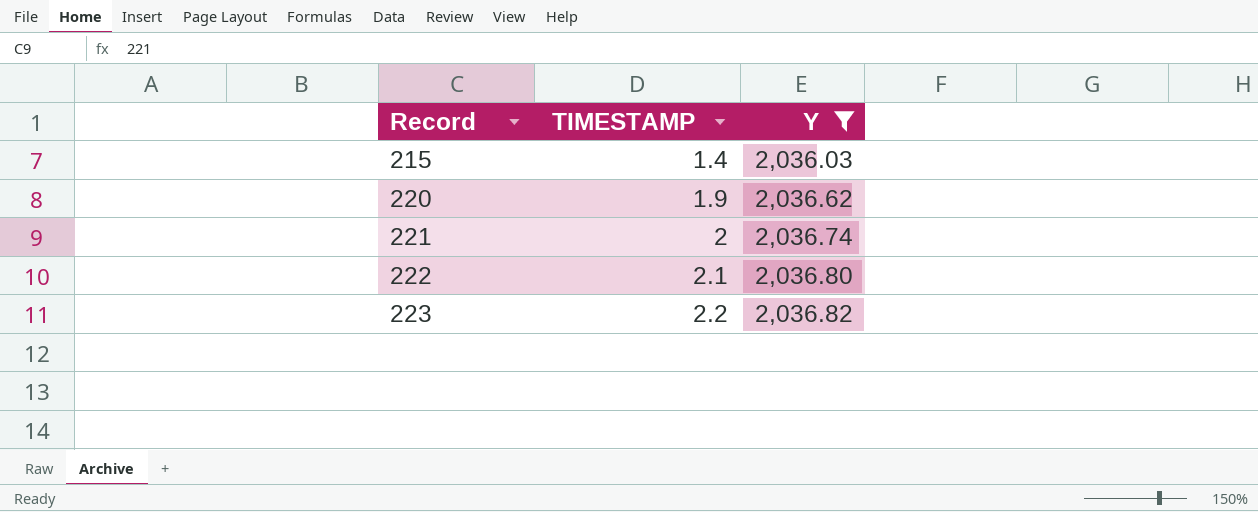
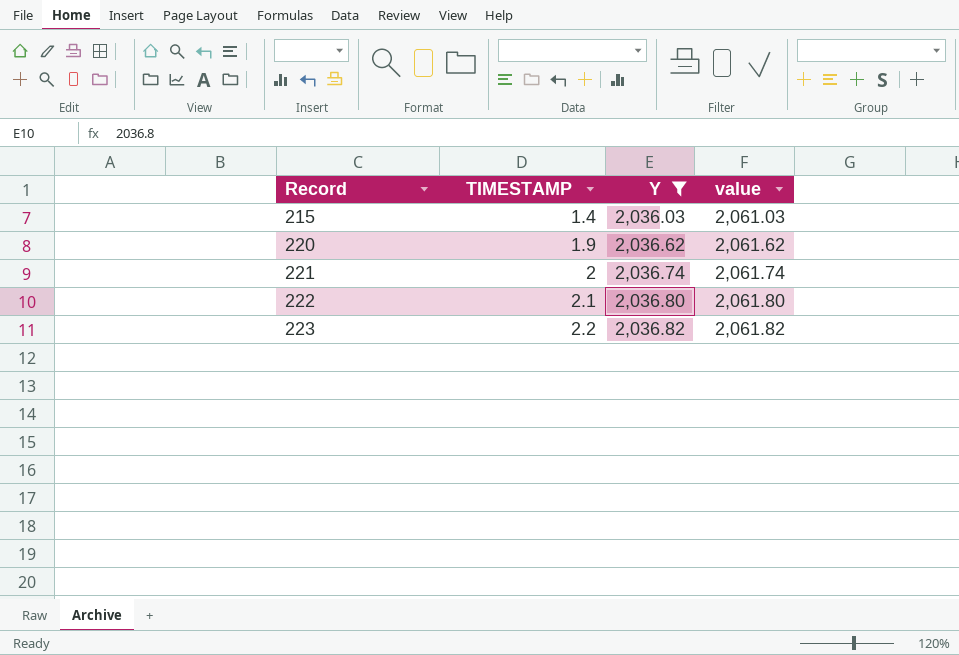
column value | formula: none -> [Y] + 25

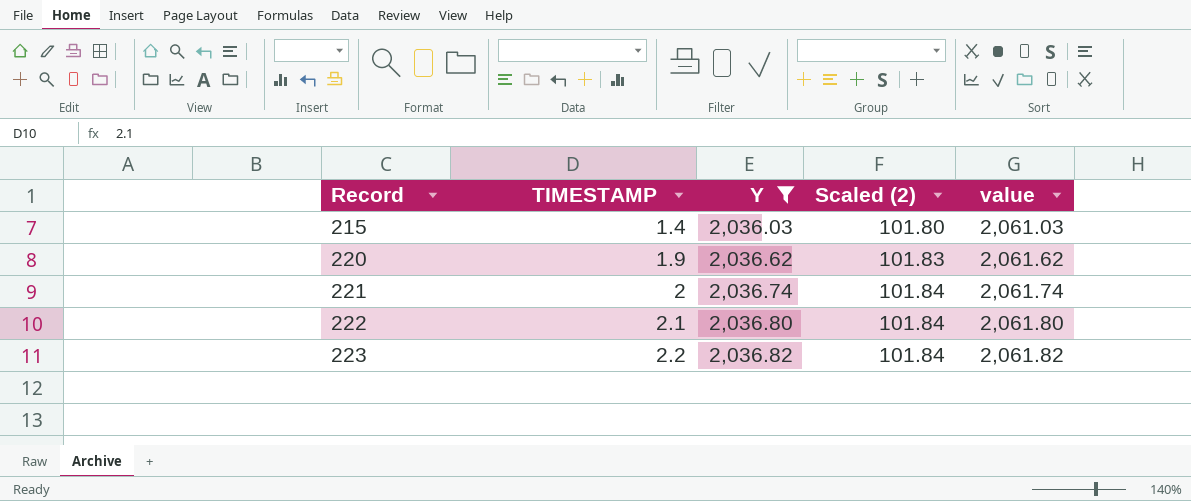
column Scaled (2) | formula: none -> [Y] * 0.05

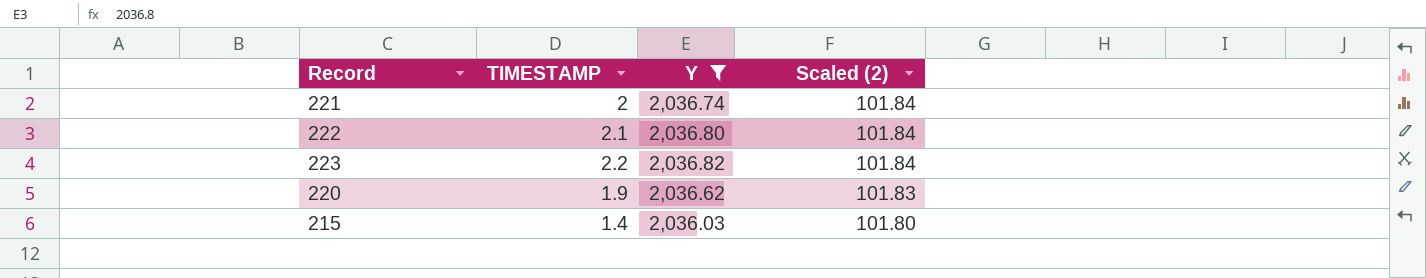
row order: Record ascending -> Scaled (2) descending
column value | formula: [Y] + 25 -> none

